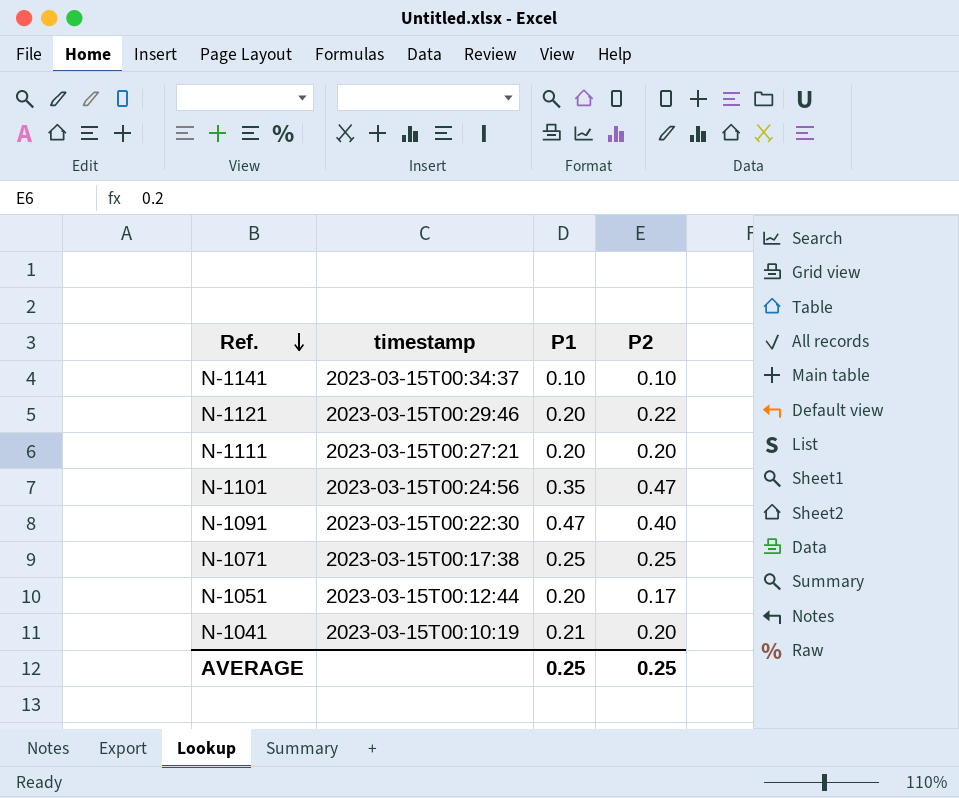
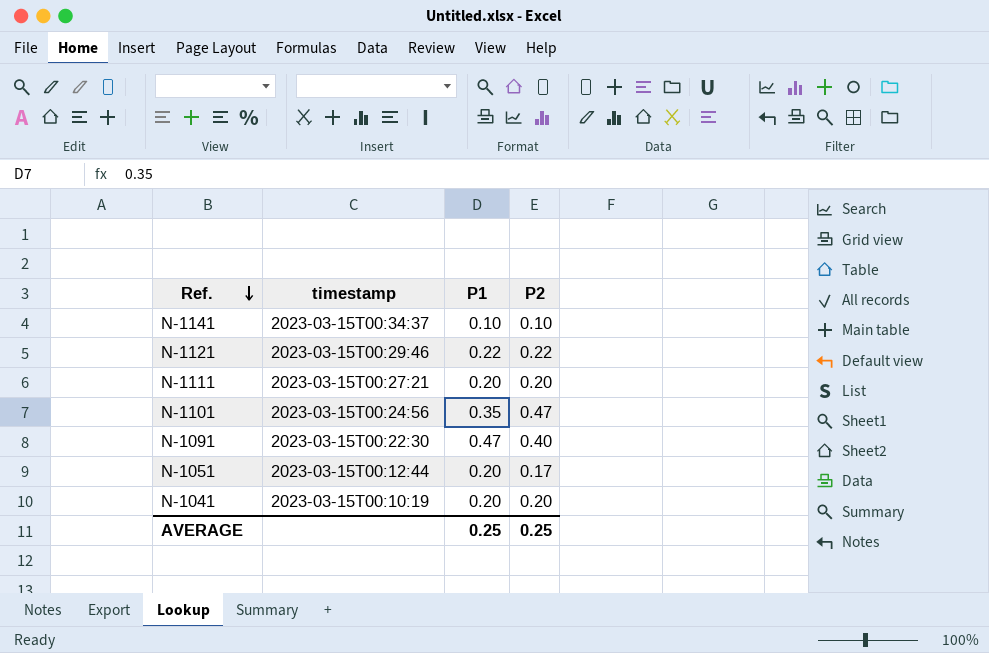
row N-1071: 2023-03-15T00:17:38 | 0.25 | 0.25 -> none
N-1121 | P1: 0.20 -> 0.22
N-1041 | P1: 0.21 -> 0.20

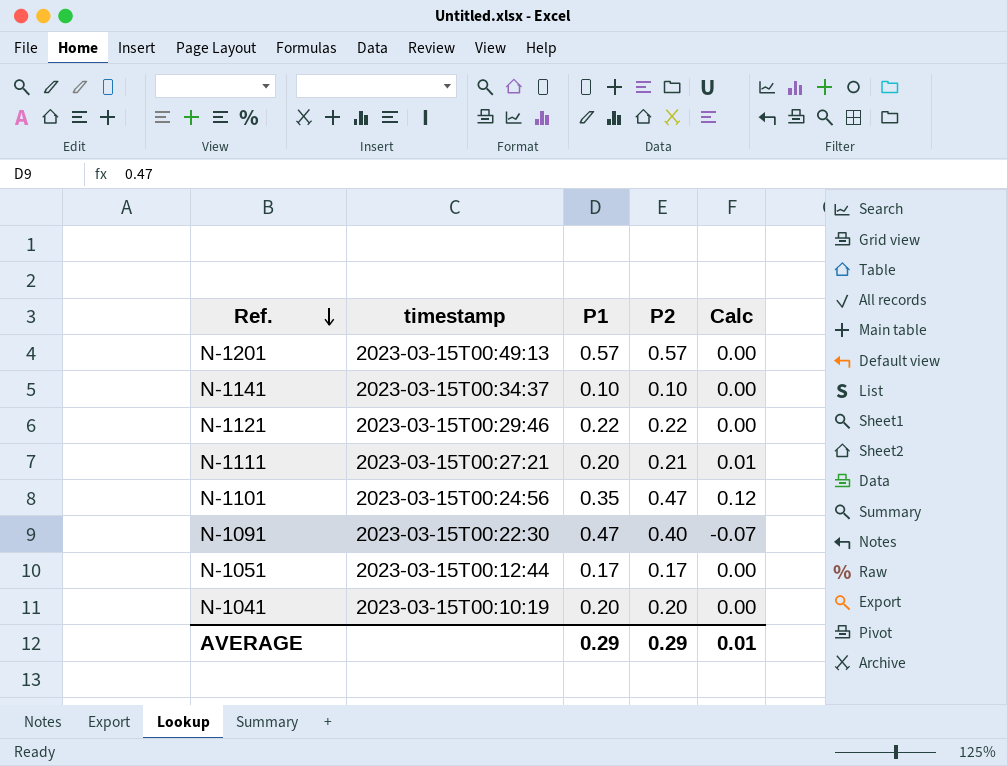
column Calc | formula: none -> [P2] - [P1]
row N-1201: none -> 2023-03-15T00:49:13 | 0.57 | 0.57 | 0.00
N-1111 | P2: 0.20 -> 0.21
N-1051 | P1: 0.20 -> 0.17
AVERAGE | P1: 0.25 -> 0.29
AVERAGE | P2: 0.25 -> 0.29

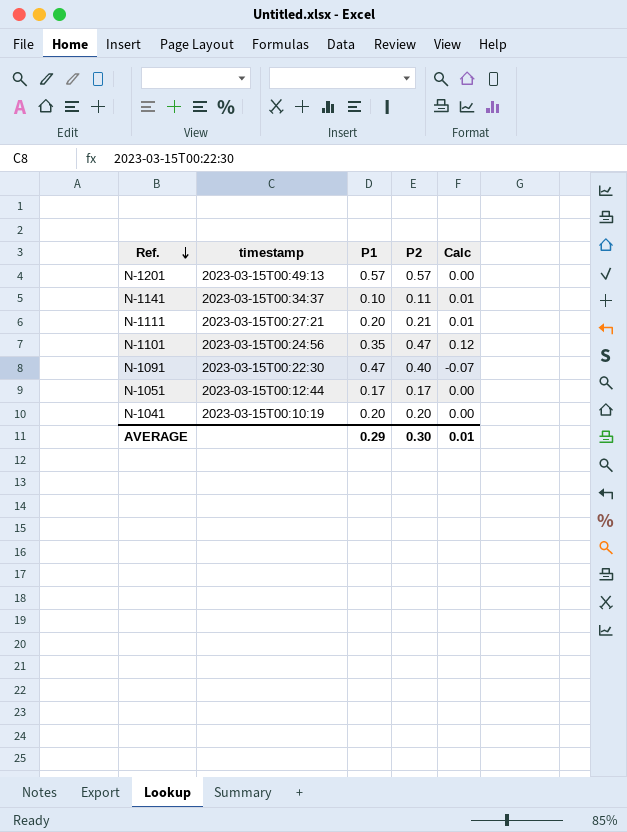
row N-1121: 2023-03-15T00:29:46 | 0.22 | 0.22 | 0.00 -> none
N-1141 | P2: 0.10 -> 0.11
N-1141 | Calc: 0.00 -> 0.01
AVERAGE | P2: 0.29 -> 0.30

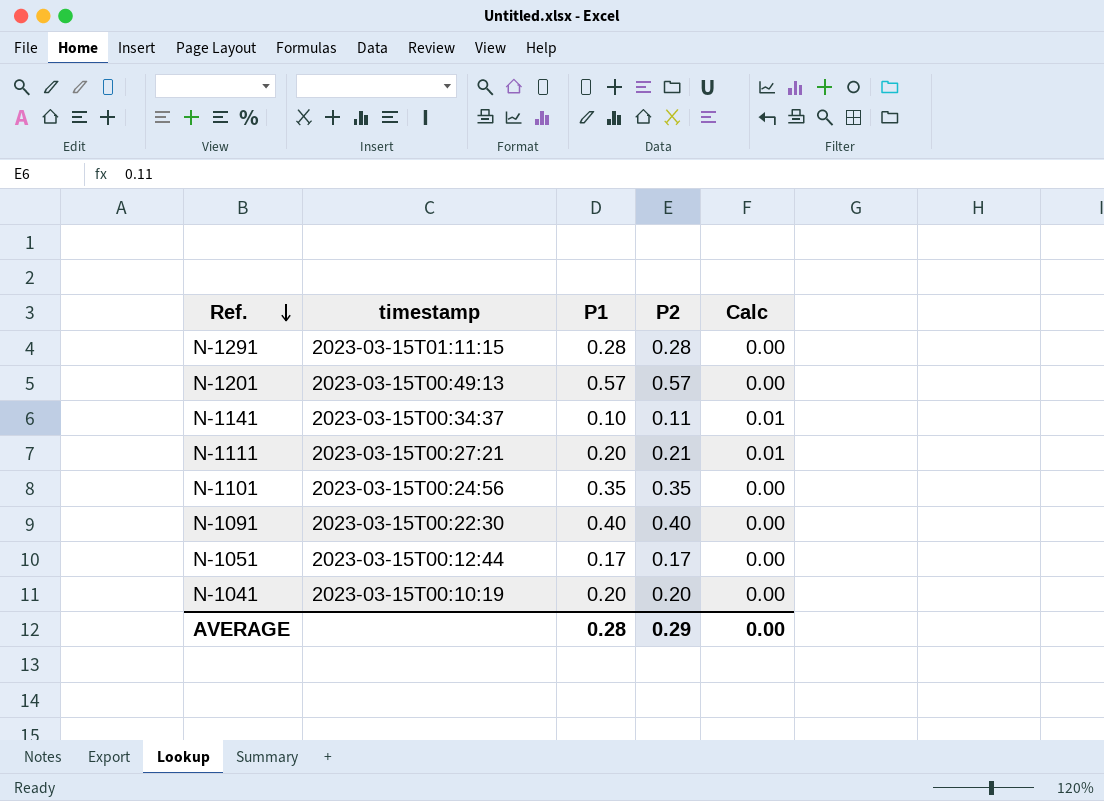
row N-1291: none -> 2023-03-15T01:11:15 | 0.28 | 0.28 | 0.00
N-1101 | P2: 0.47 -> 0.35
N-1101 | Calc: 0.12 -> 0.00
N-1091 | P1: 0.47 -> 0.40
N-1091 | Calc: -0.07 -> 0.00
AVERAGE | P1: 0.29 -> 0.28
AVERAGE | P2: 0.30 -> 0.29
AVERAGE | Calc: 0.01 -> 0.00

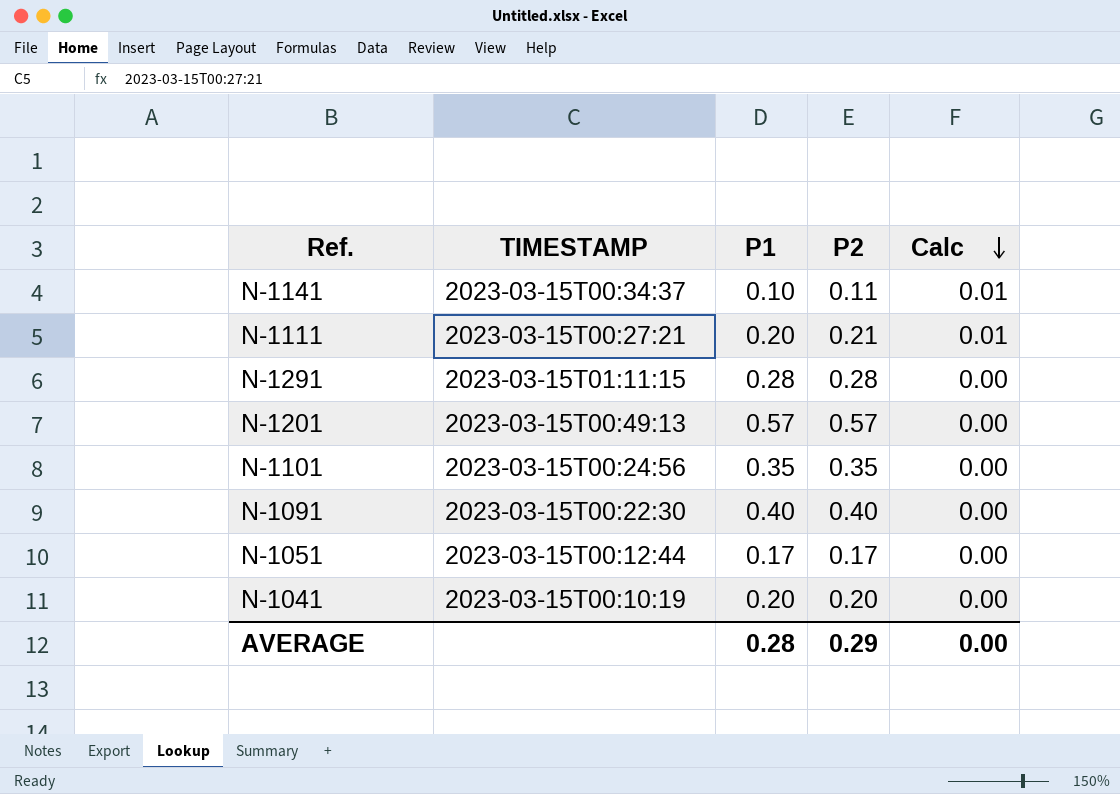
row order: Ref. descending -> Calc descending
column name: timestamp -> TIMESTAMP

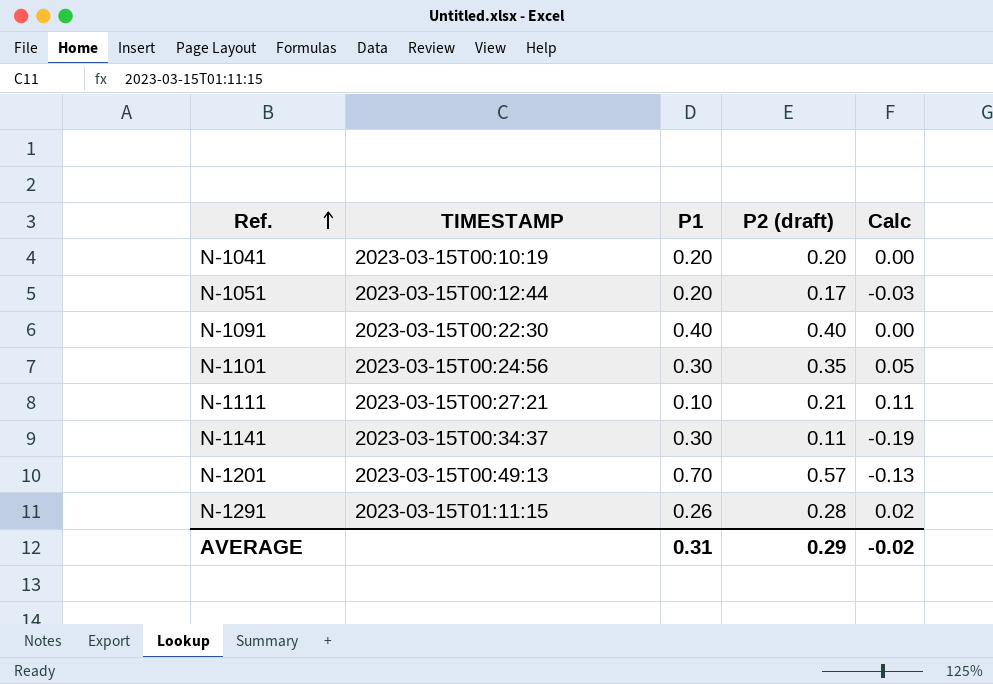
row order: Calc descending -> Ref. ascending
column name: P2 -> P2 (draft)
N-1051 | P1: 0.17 -> 0.20
N-1051 | Calc: 0.00 -> -0.03
N-1101 | P1: 0.35 -> 0.30
N-1101 | Calc: 0.00 -> 0.05
N-1111 | P1: 0.20 -> 0.10
N-1111 | Calc: 0.01 -> 0.11
N-1141 | P1: 0.10 -> 0.30
N-1141 | Calc: 0.01 -> -0.19
N-1201 | P1: 0.57 -> 0.70
N-1201 | Calc: 0.00 -> -0.13
N-1291 | P1: 0.28 -> 0.26
N-1291 | Calc: 0.00 -> 0.02
AVERAGE | P1: 0.28 -> 0.31
AVERAGE | Calc: 0.00 -> -0.02

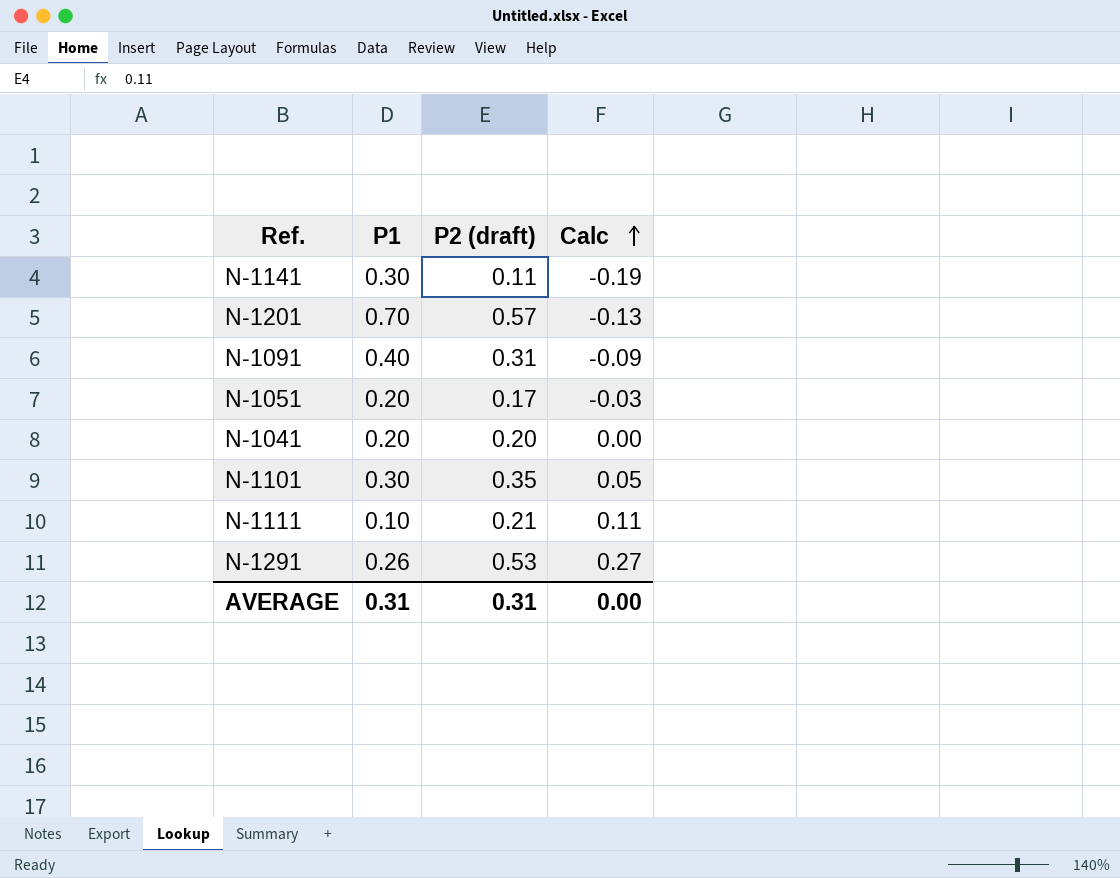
row order: Ref. ascending -> Calc ascending
column TIMESTAMP | position: 2 -> none
N-1091 | P2 (draft): 0.40 -> 0.31
N-1091 | Calc: 0.00 -> -0.09
N-1291 | P2 (draft): 0.28 -> 0.53
N-1291 | Calc: 0.02 -> 0.27
AVERAGE | P2 (draft): 0.29 -> 0.31
AVERAGE | Calc: -0.02 -> 0.00

